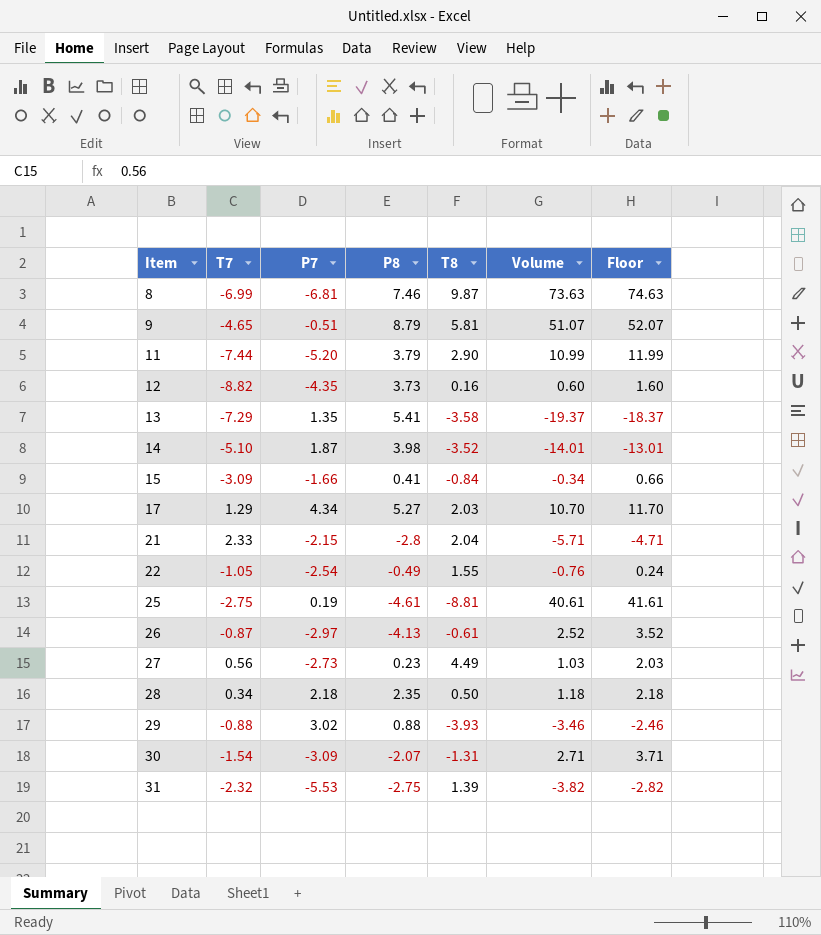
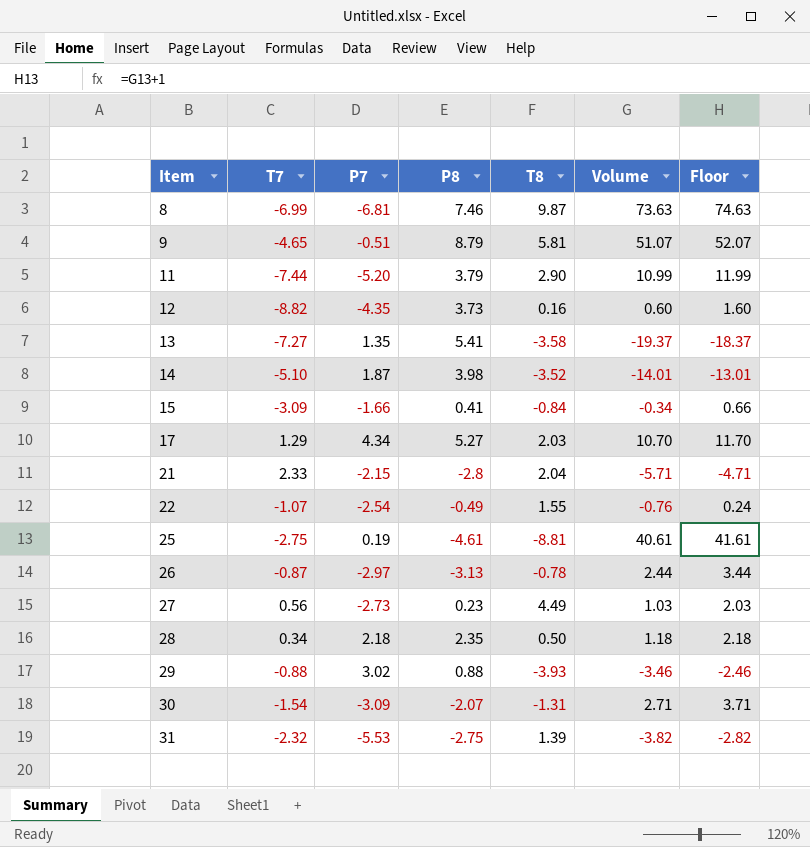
13 | T7: -7.29 -> -7.27
22 | T7: -1.05 -> -1.07
26 | P8: -4.13 -> -3.13
26 | T8: -0.61 -> -0.78
26 | Volume: 2.52 -> 2.44
26 | Floor: 3.52 -> 3.44

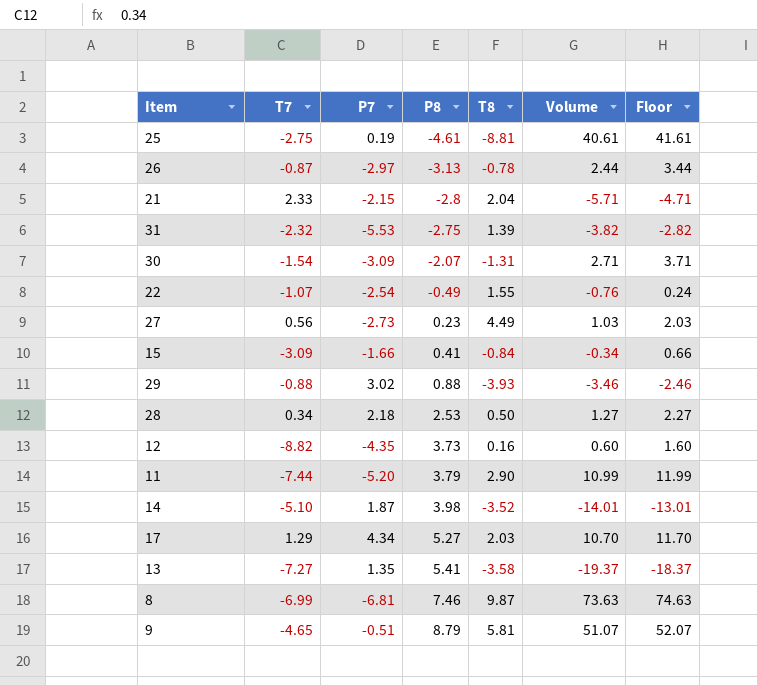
row order: Item ascending -> P8 ascending
28 | P8: 2.35 -> 2.53
28 | Volume: 1.18 -> 1.27
28 | Floor: 2.18 -> 2.27

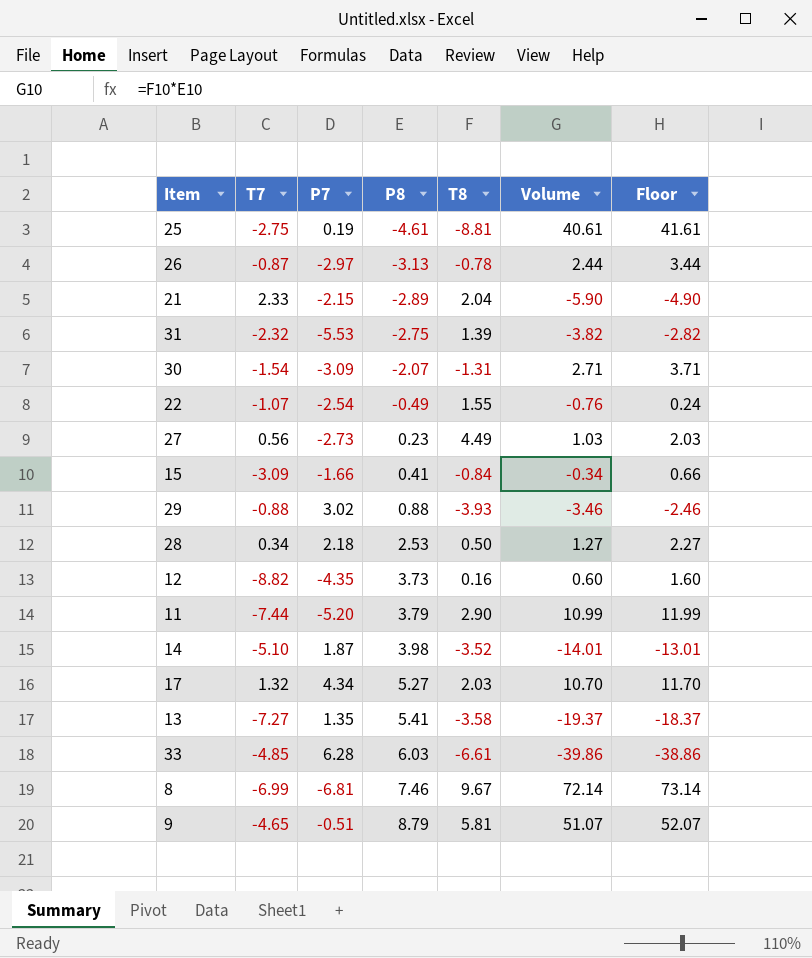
21 | P8: -2.8 -> -2.89
21 | Volume: -5.71 -> -5.90
21 | Floor: -4.71 -> -4.90
17 | T7: 1.29 -> 1.32
row 33: none -> -4.85 | 6.28 | 6.03 | -6.61 | -39.86 | -38.86
8 | T8: 9.87 -> 9.67
8 | Volume: 73.63 -> 72.14
8 | Floor: 74.63 -> 73.14

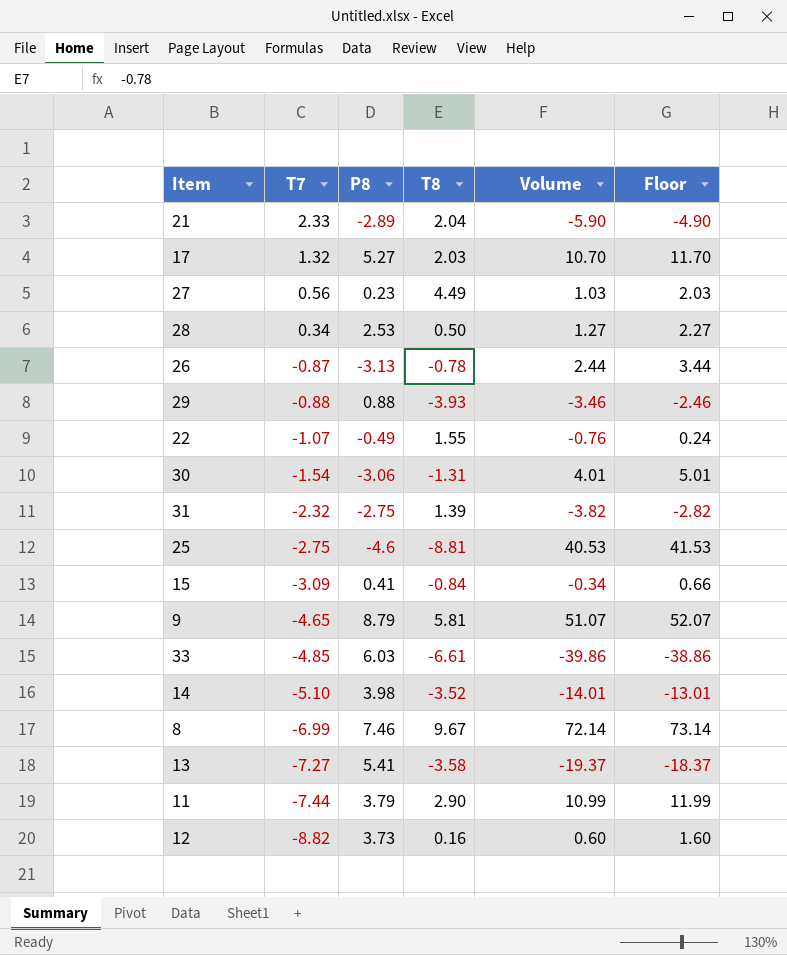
row order: P8 ascending -> T7 descending
column P7 | position: 3 -> none
30 | P8: -2.07 -> -3.06
30 | Volume: 2.71 -> 4.01
30 | Floor: 3.71 -> 5.01
25 | P8: -4.61 -> -4.6
25 | Volume: 40.61 -> 40.53
25 | Floor: 41.61 -> 41.53

